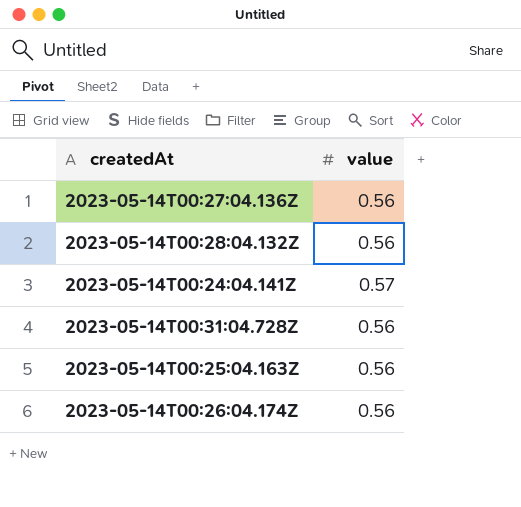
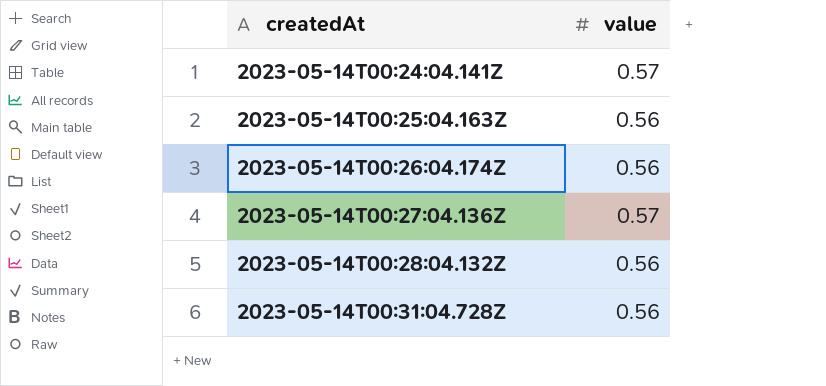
row order: none -> createdAt ascending
2023-05-14T00:27:04.136Z | value: 0.56 -> 0.57

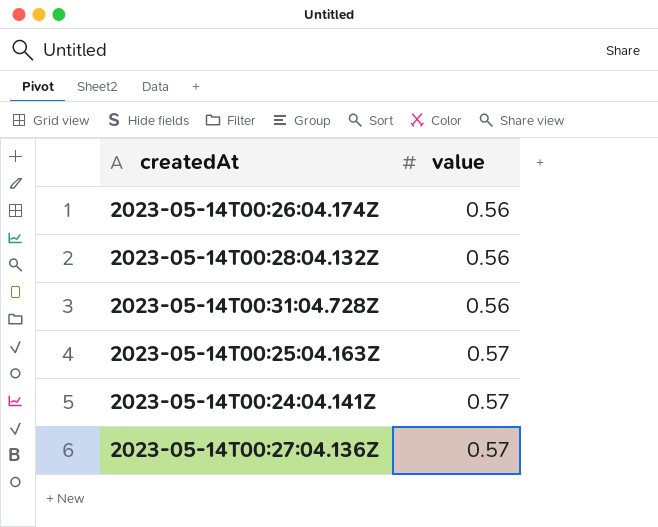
row order: createdAt ascending -> value ascending
2023-05-14T00:25:04.163Z | value: 0.56 -> 0.57

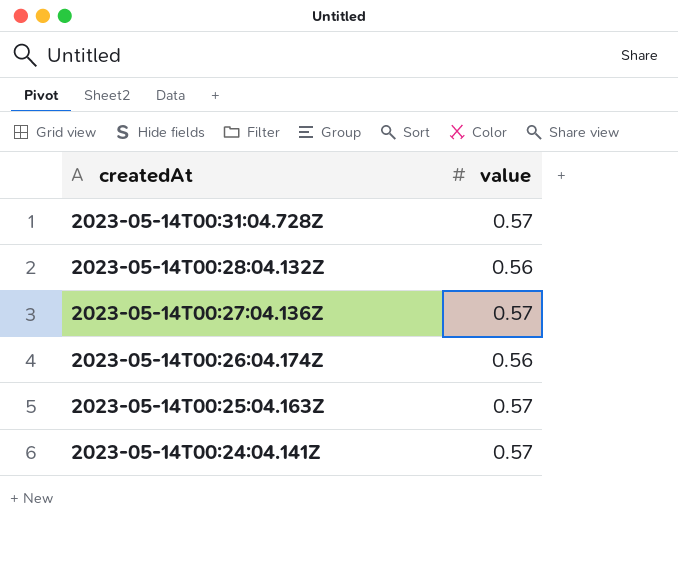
row order: value ascending -> createdAt descending
2023-05-14T00:31:04.728Z | value: 0.56 -> 0.57

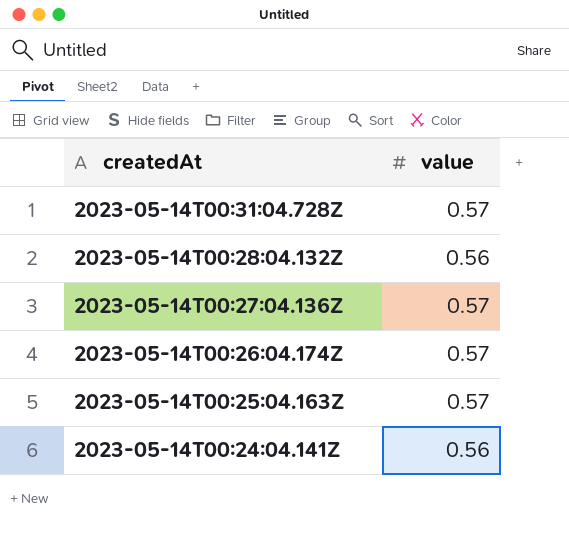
2023-05-14T00:26:04.174Z | value: 0.56 -> 0.57
2023-05-14T00:24:04.141Z | value: 0.57 -> 0.56

